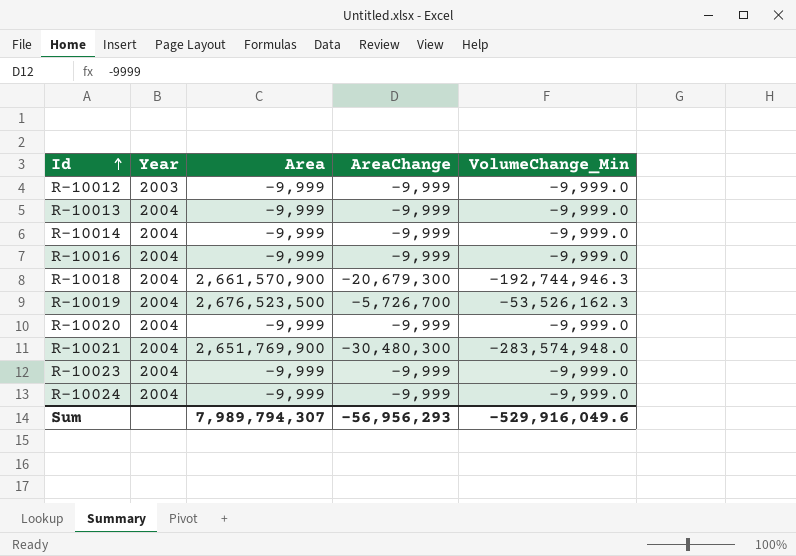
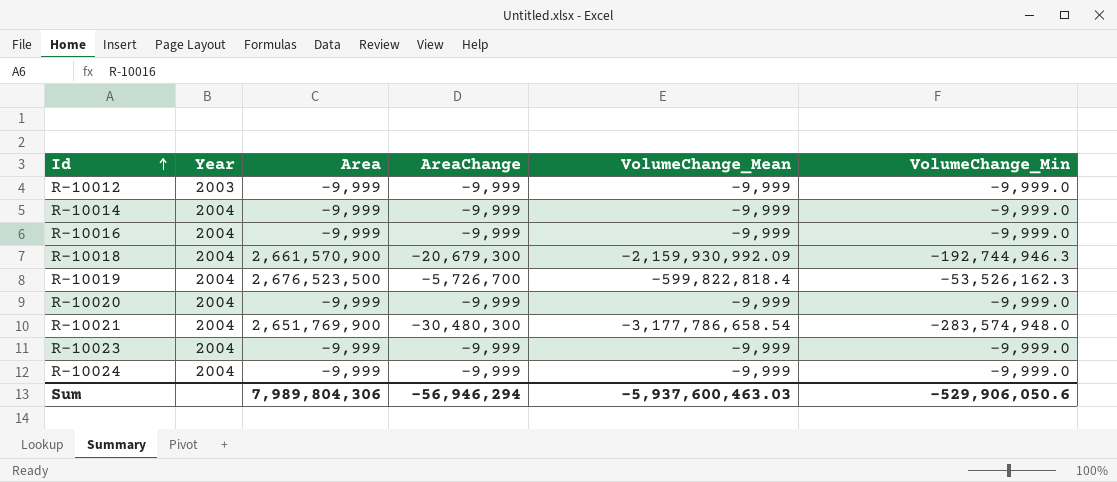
column VolumeChange_Mean | position: none -> 5
row R-10013: 2004 | -9,999 | -9,999 | -9,999.0 -> none
Sum | Area: 7,989,794,307 -> 7,989,804,306
Sum | AreaChange: -56,956,293 -> -56,946,294
Sum | VolumeChange_Min: -529,916,049.6 -> -529,906,050.6

